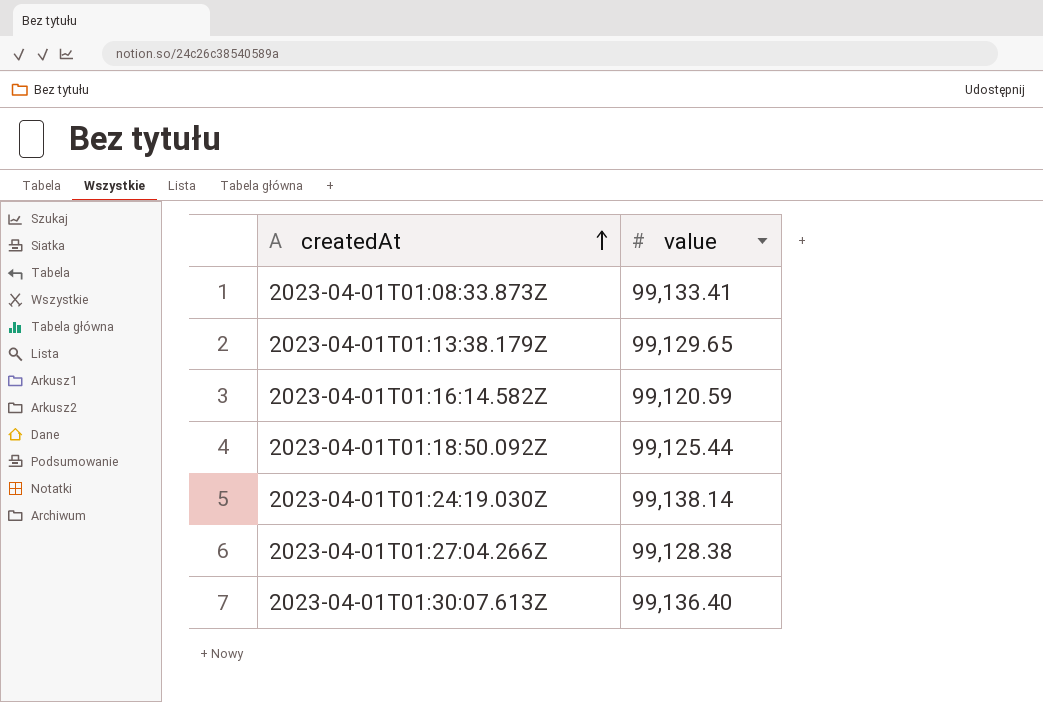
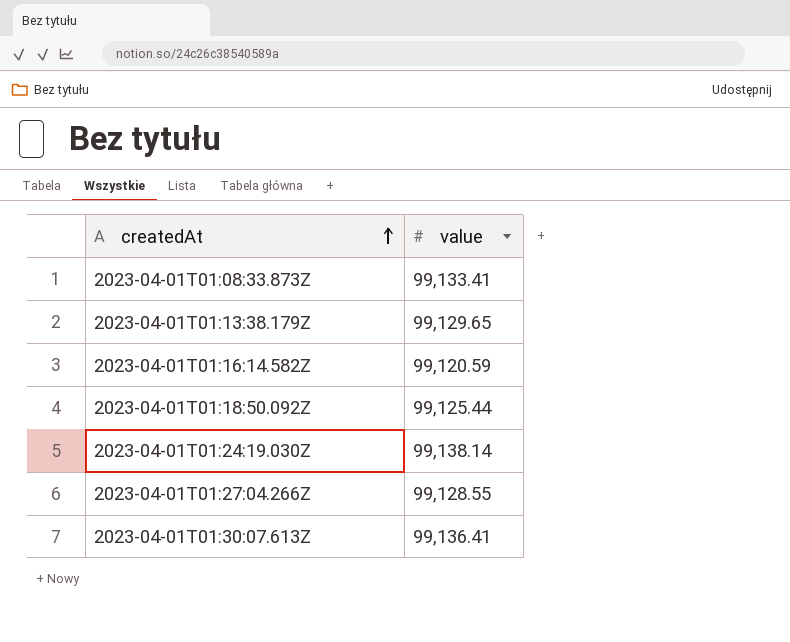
2023-04-01T01:27:04.266Z | value: 99,128.38 -> 99,128.55
2023-04-01T01:30:07.613Z | value: 99,136.40 -> 99,136.41

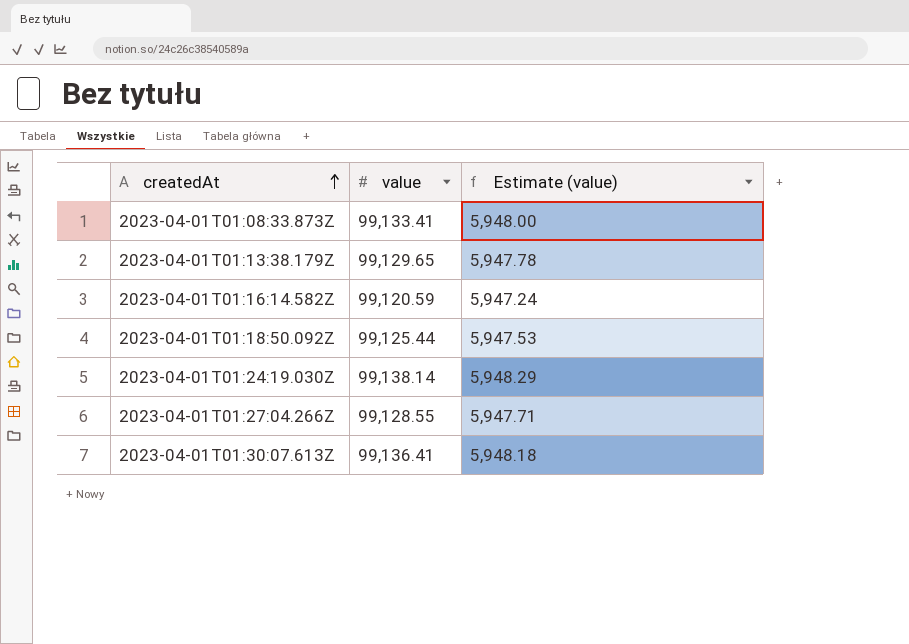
column Estimate (value) | formula: none -> [value] * 0.06

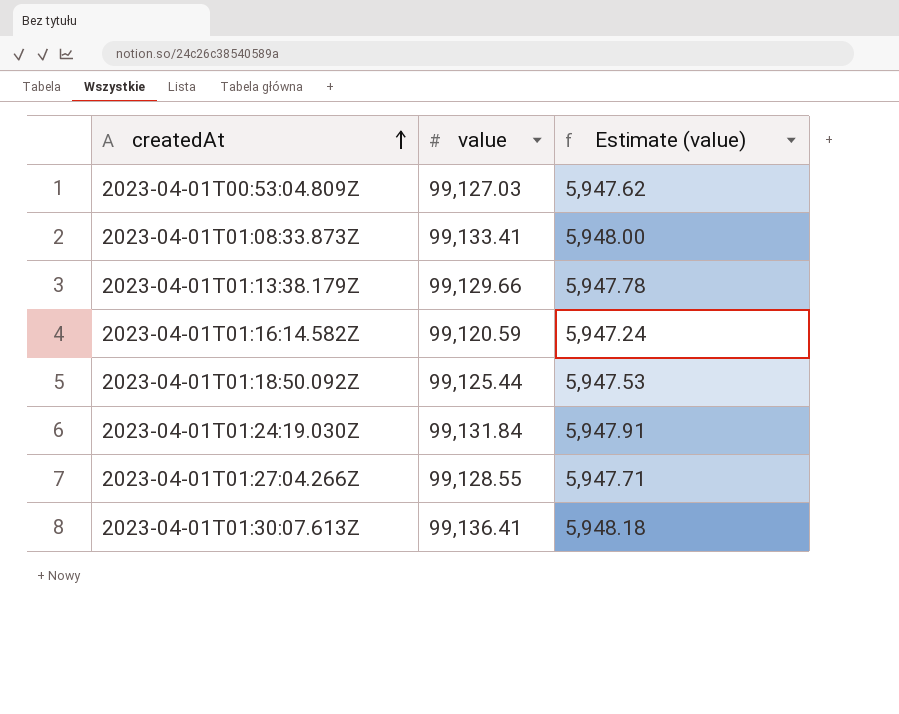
row 2023-04-01T00:53:04.809Z: none -> 99,127.03 | 5,947.62
2023-04-01T01:13:38.179Z | value: 99,129.65 -> 99,129.66
2023-04-01T01:24:19.030Z | value: 99,138.14 -> 99,131.84
2023-04-01T01:24:19.030Z | Estimate (value): 5,948.29 -> 5,947.91

